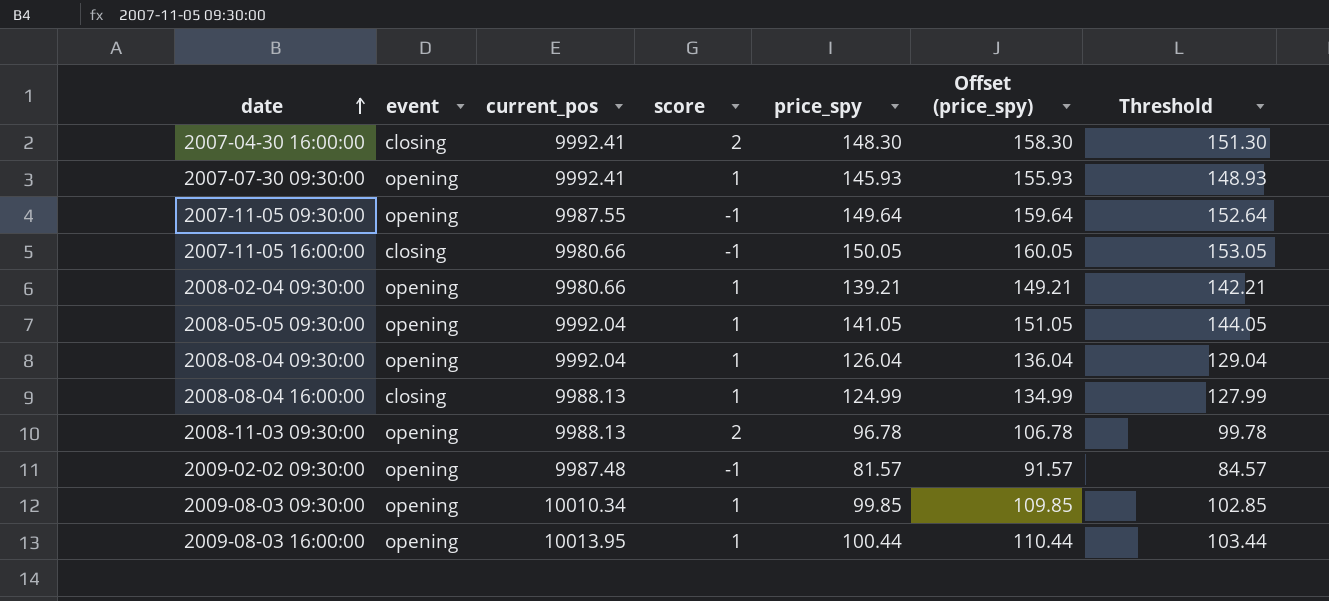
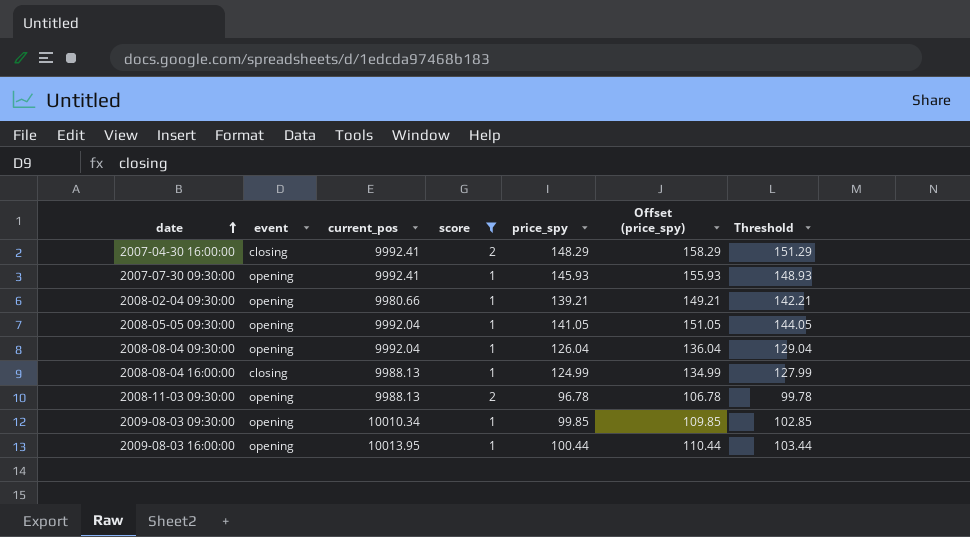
filter: none -> score != -1
2007-04-30 16:00:00 | price_spy: 148.30 -> 148.29
2007-04-30 16:00:00 | Offset (price_spy): 158.30 -> 158.29
2007-04-30 16:00:00 | Threshold: 151.30 -> 151.29

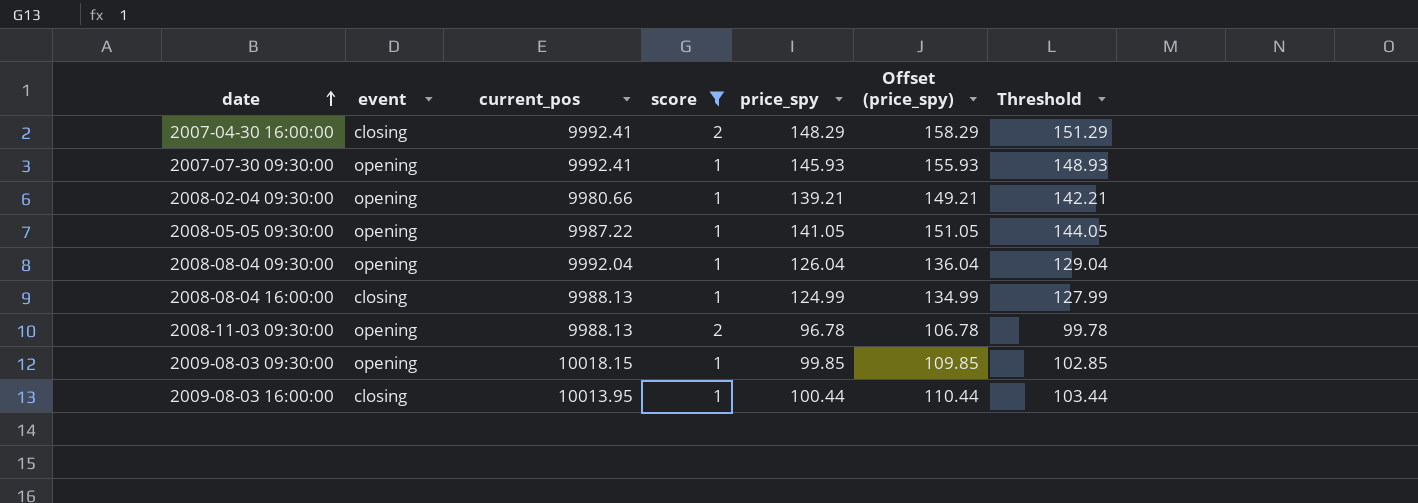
2008-05-05 09:30:00 | current_pos: 9992.04 -> 9987.22
2009-08-03 09:30:00 | current_pos: 10010.34 -> 10018.15
2009-08-03 16:00:00 | event: opening -> closing

